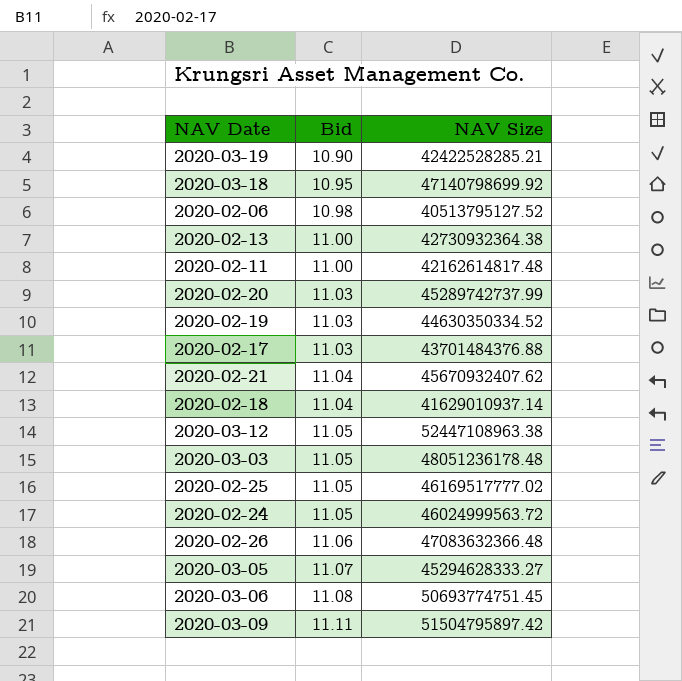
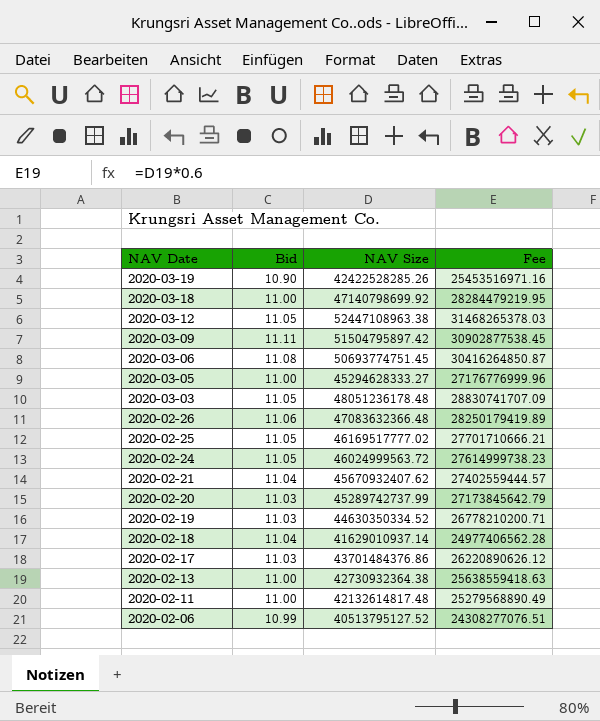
row order: Bid ascending -> NAV Date descending
column Fee | formula: none -> [NAV Size] * 0.6
2020-03-19 | NAV Size: 42422528285.21 -> 42422528285.26
2020-03-18 | Bid: 10.95 -> 11.00
2020-03-05 | Bid: 11.07 -> 11.00
2020-02-17 | NAV Size: 43701484376.88 -> 43701484376.86
2020-02-11 | NAV Size: 42162614817.48 -> 42132614817.48
2020-02-06 | Bid: 10.98 -> 10.99

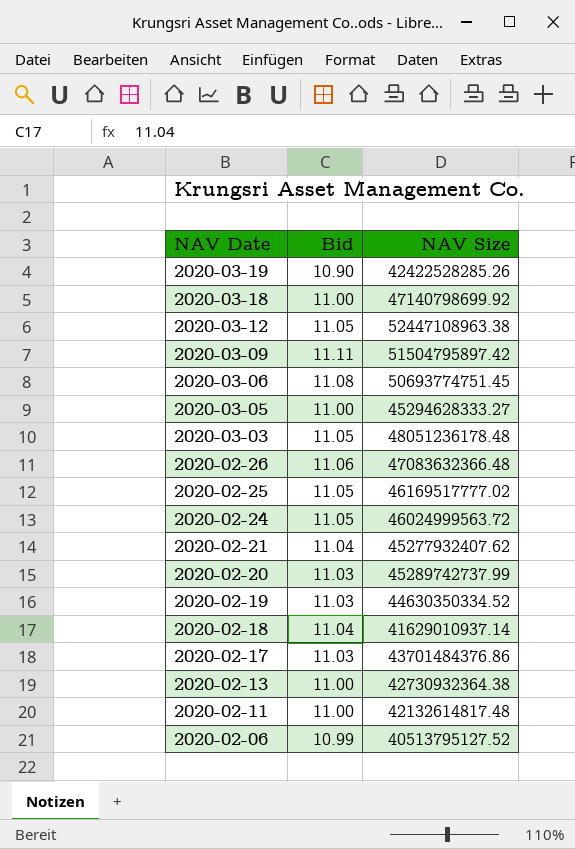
column Fee | formula: [NAV Size] * 0.6 -> none
2020-02-21 | NAV Size: 45670932407.62 -> 45277932407.62

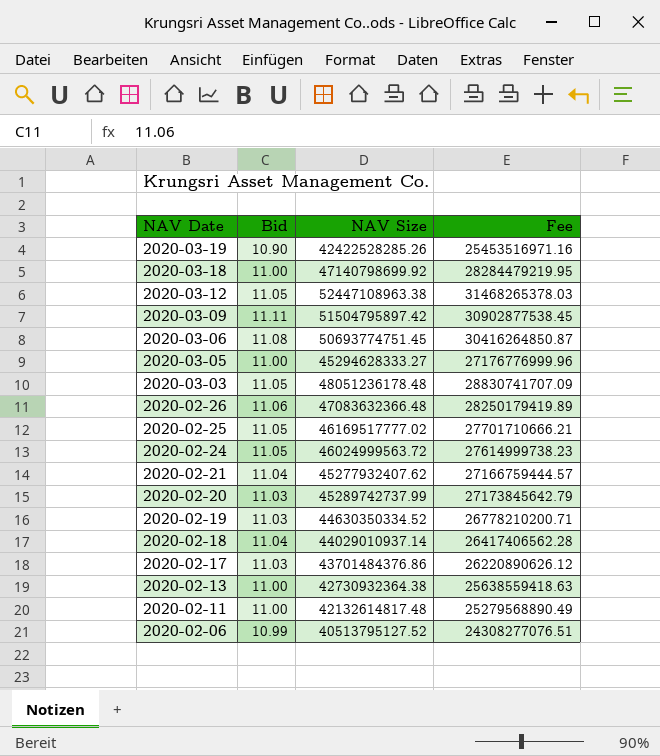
column Fee | formula: none -> [NAV Size] * 0.6
2020-02-18 | NAV Size: 41629010937.14 -> 44029010937.14

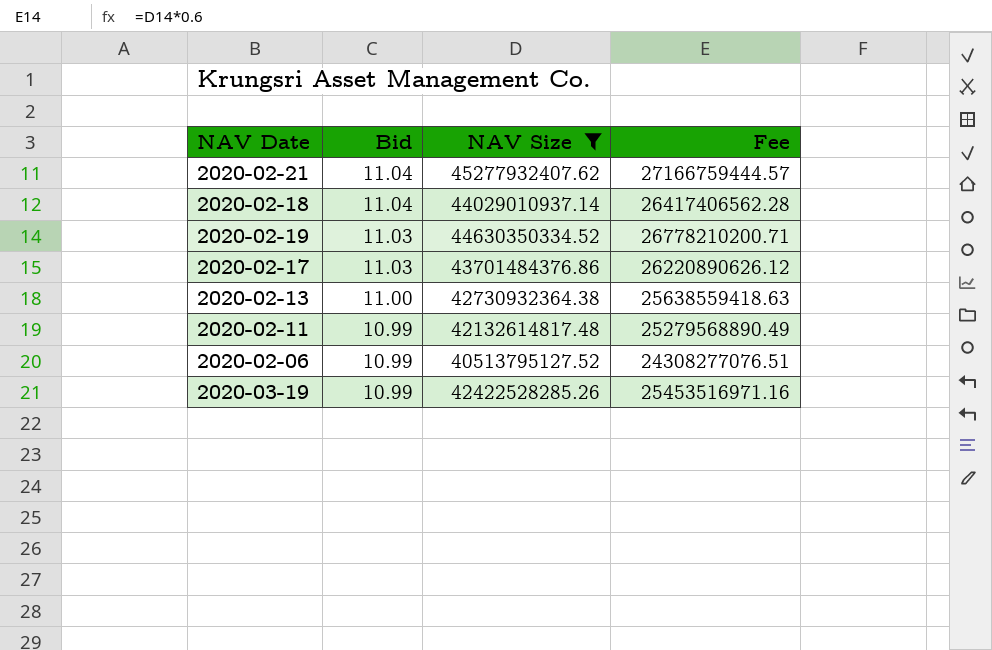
filter: none -> NAV Size <= 45277932407.62
row order: NAV Date descending -> Bid descending
2020-02-11 | Bid: 11.00 -> 10.99
2020-03-19 | Bid: 10.90 -> 10.99

